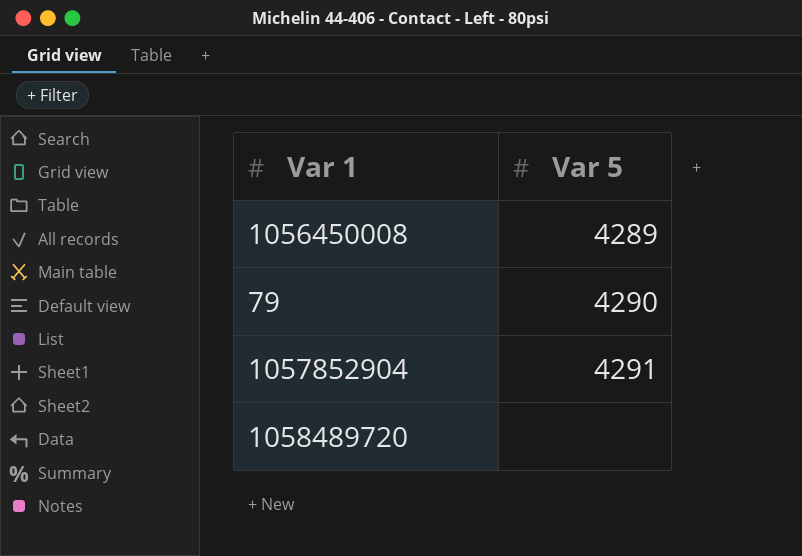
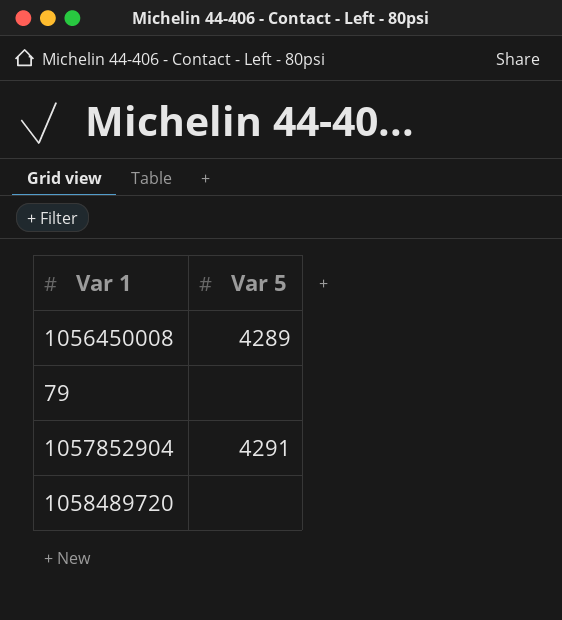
79 | Var 5: 4290 -> none

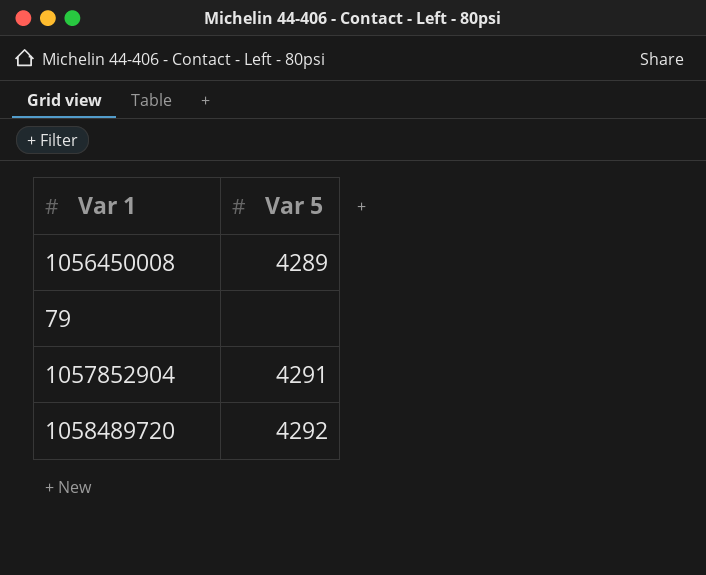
1058489720 | Var 5: none -> 4292

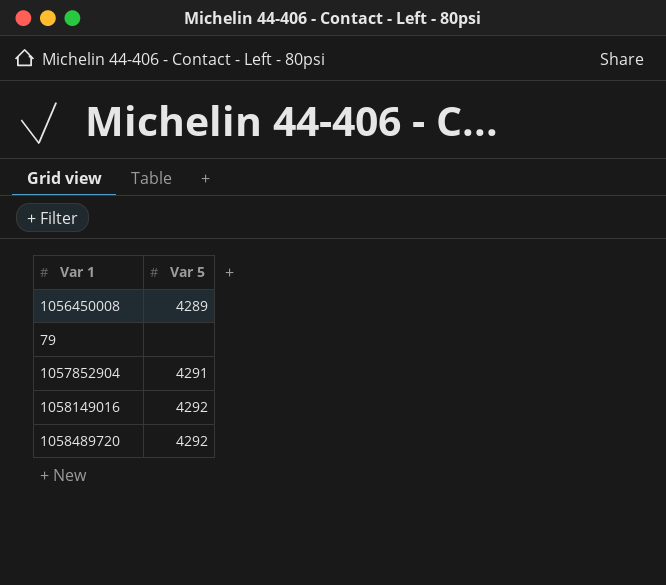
row 1058149016: none -> 4292

